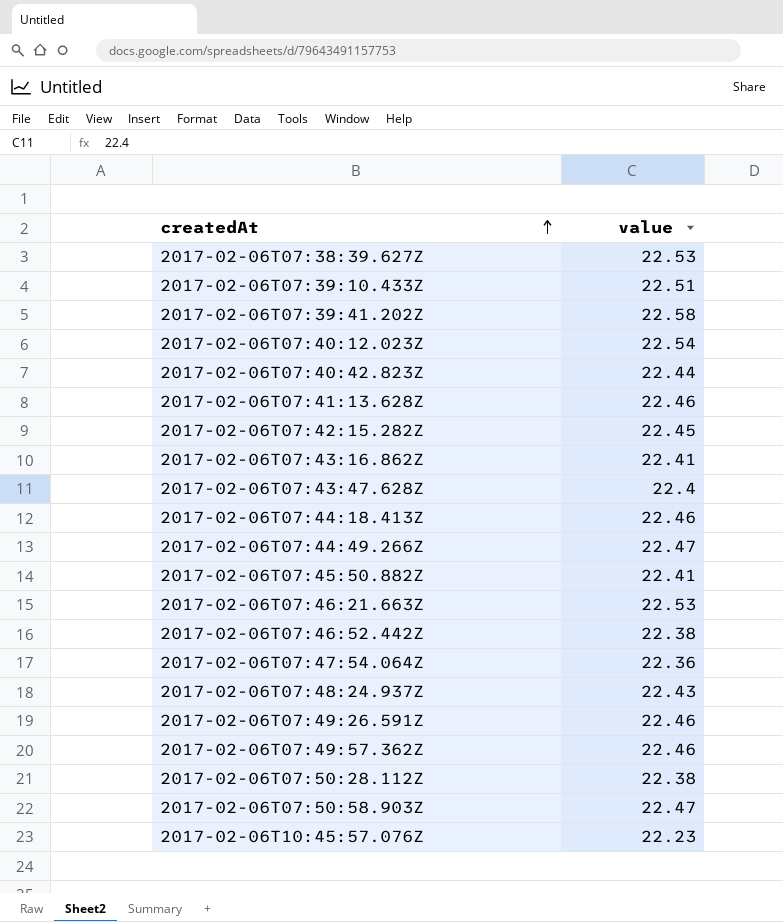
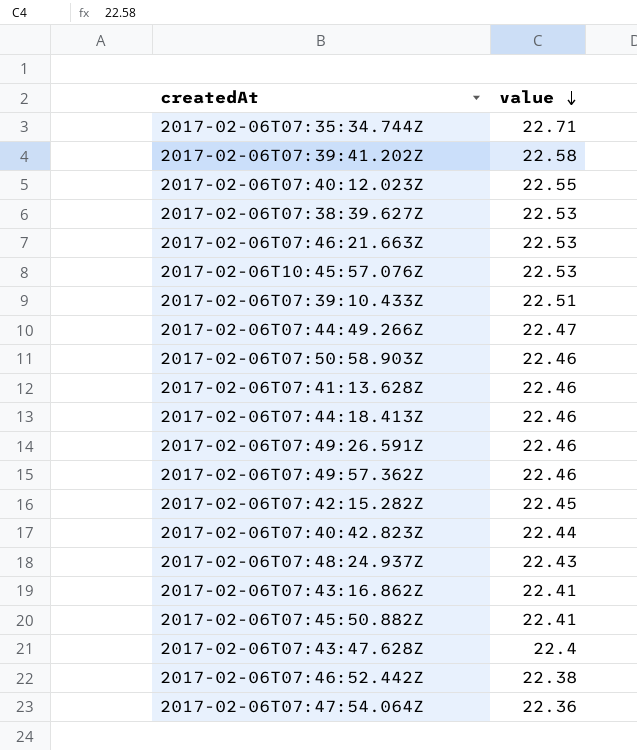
row order: createdAt ascending -> value descending
row 2017-02-06T07:50:28.112Z: 22.38 -> none
row 2017-02-06T07:35:34.744Z: none -> 22.71
2017-02-06T07:40:12.023Z | value: 22.54 -> 22.55
2017-02-06T10:45:57.076Z | value: 22.23 -> 22.53
2017-02-06T07:50:58.903Z | value: 22.47 -> 22.46

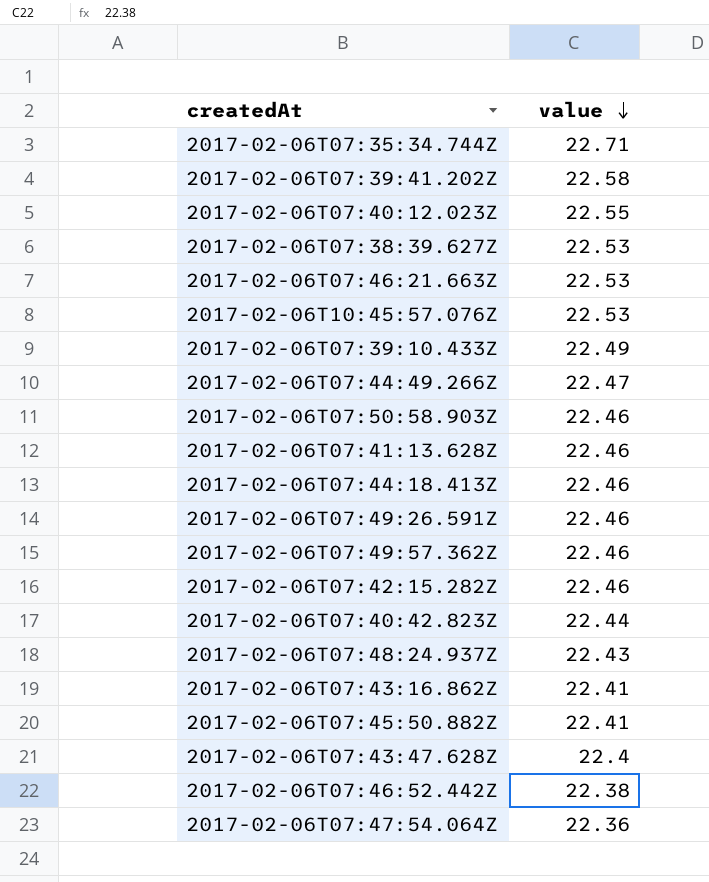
2017-02-06T07:39:10.433Z | value: 22.51 -> 22.49
2017-02-06T07:42:15.282Z | value: 22.45 -> 22.46

